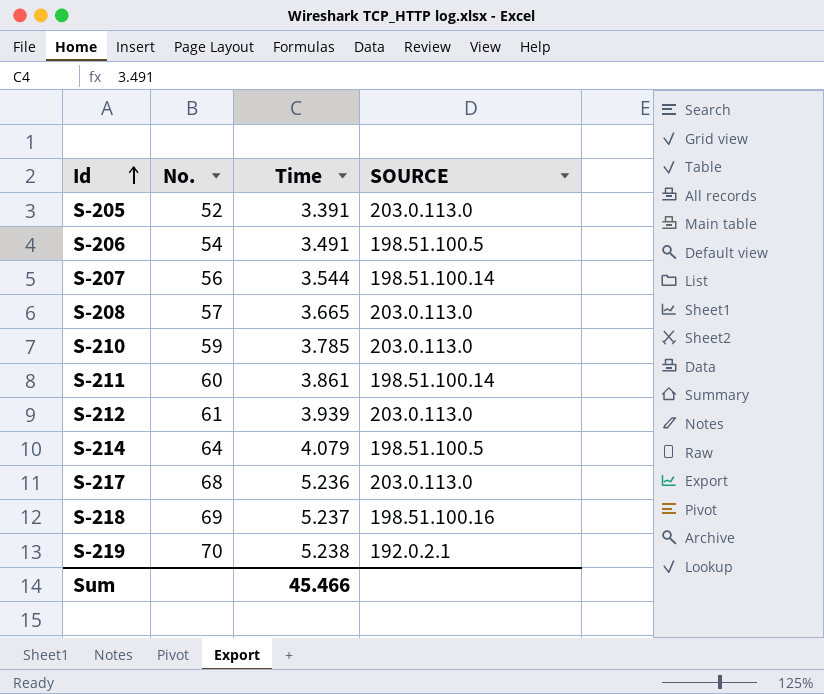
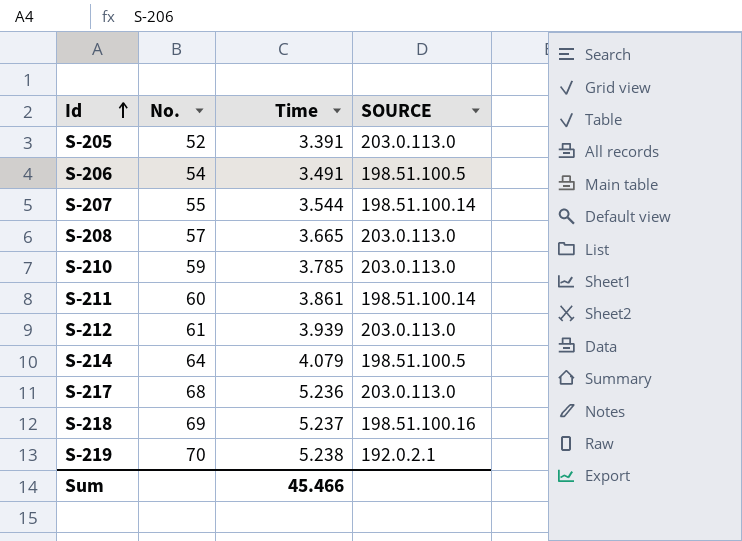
S-207 | No.: 56 -> 55

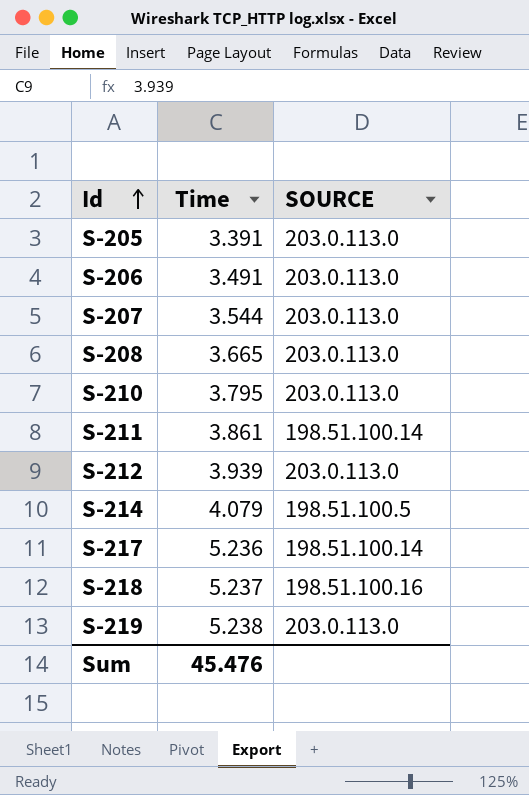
column No. | position: 2 -> none
S-206 | SOURCE: 198.51.100.5 -> 203.0.113.0
S-207 | SOURCE: 198.51.100.14 -> 203.0.113.0
S-210 | Time: 3.785 -> 3.795
S-217 | SOURCE: 203.0.113.0 -> 198.51.100.14
S-219 | SOURCE: 192.0.2.1 -> 203.0.113.0
Sum | Time: 45.466 -> 45.476

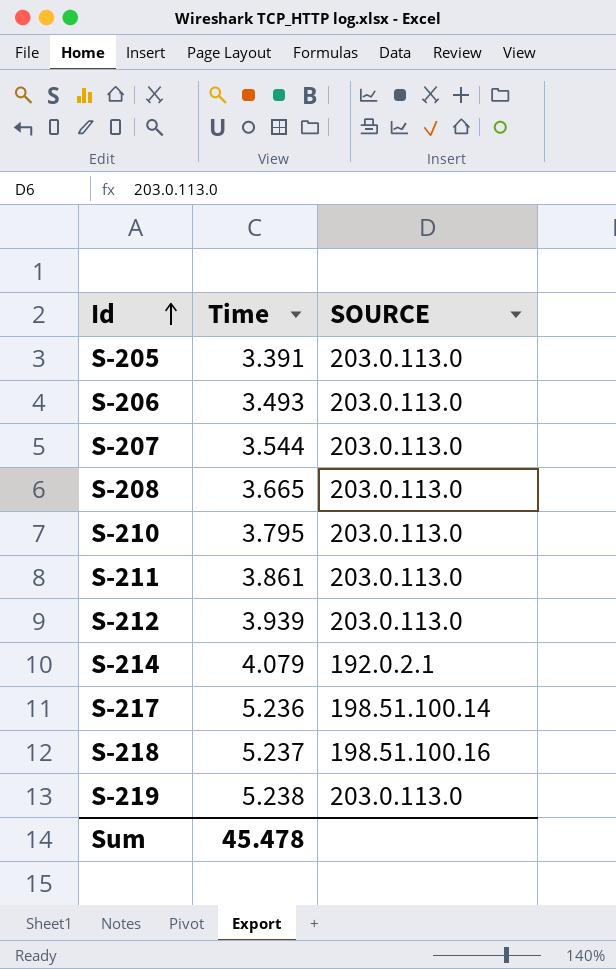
S-206 | Time: 3.491 -> 3.493
S-211 | SOURCE: 198.51.100.14 -> 203.0.113.0
S-214 | SOURCE: 198.51.100.5 -> 192.0.2.1
Sum | Time: 45.476 -> 45.478

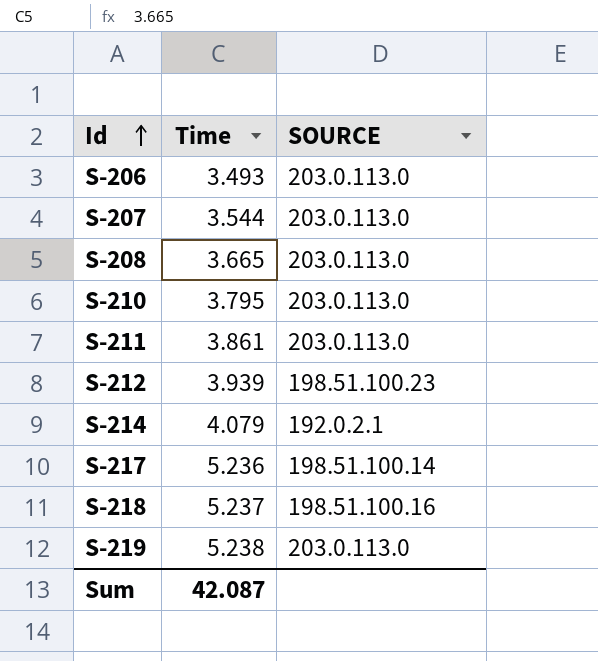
row S-205: 3.391 | 203.0.113.0 -> none
S-212 | SOURCE: 203.0.113.0 -> 198.51.100.23
Sum | Time: 45.478 -> 42.087

